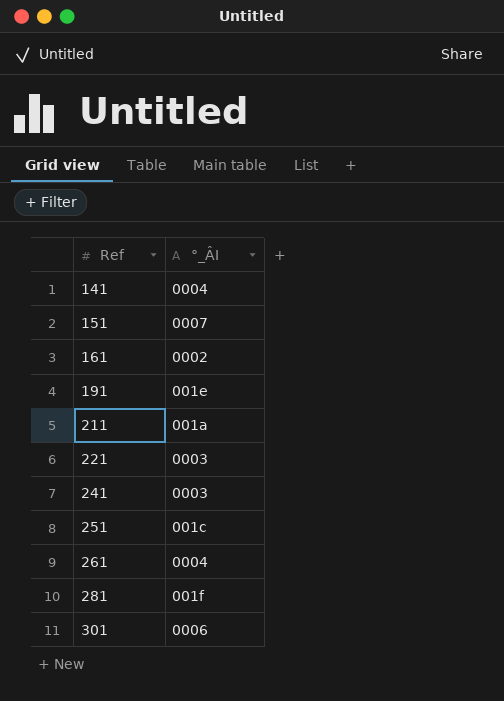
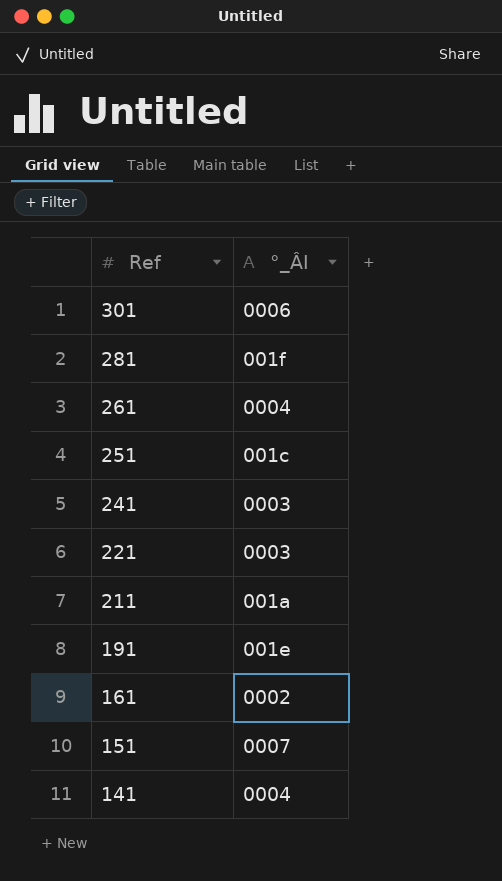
row order: Ref ascending -> Ref descending

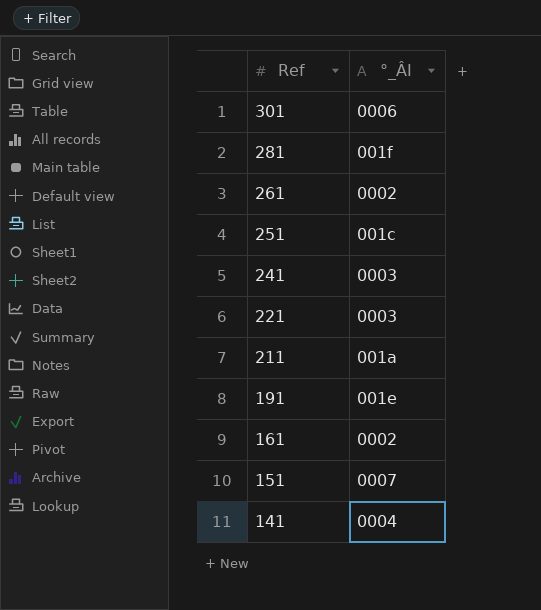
261 | °_ÂI: 0004 -> 0002

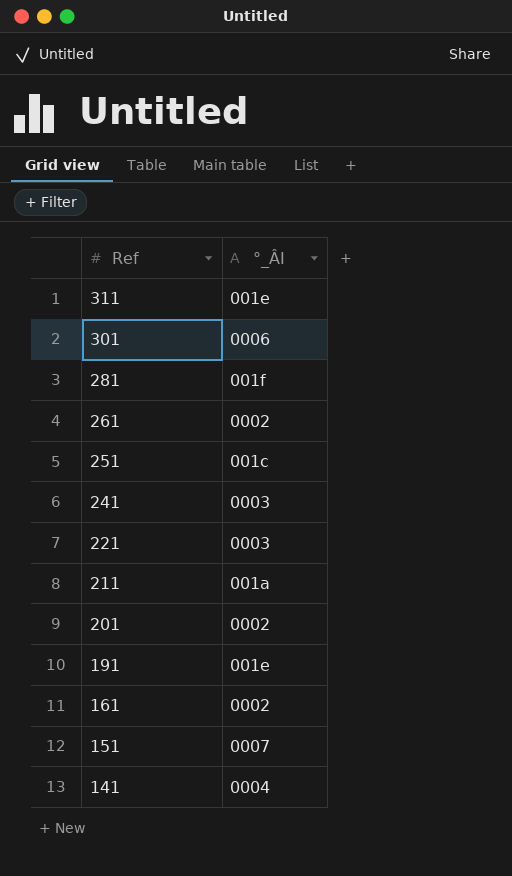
row 311: none -> 001e
row 201: none -> 0002

